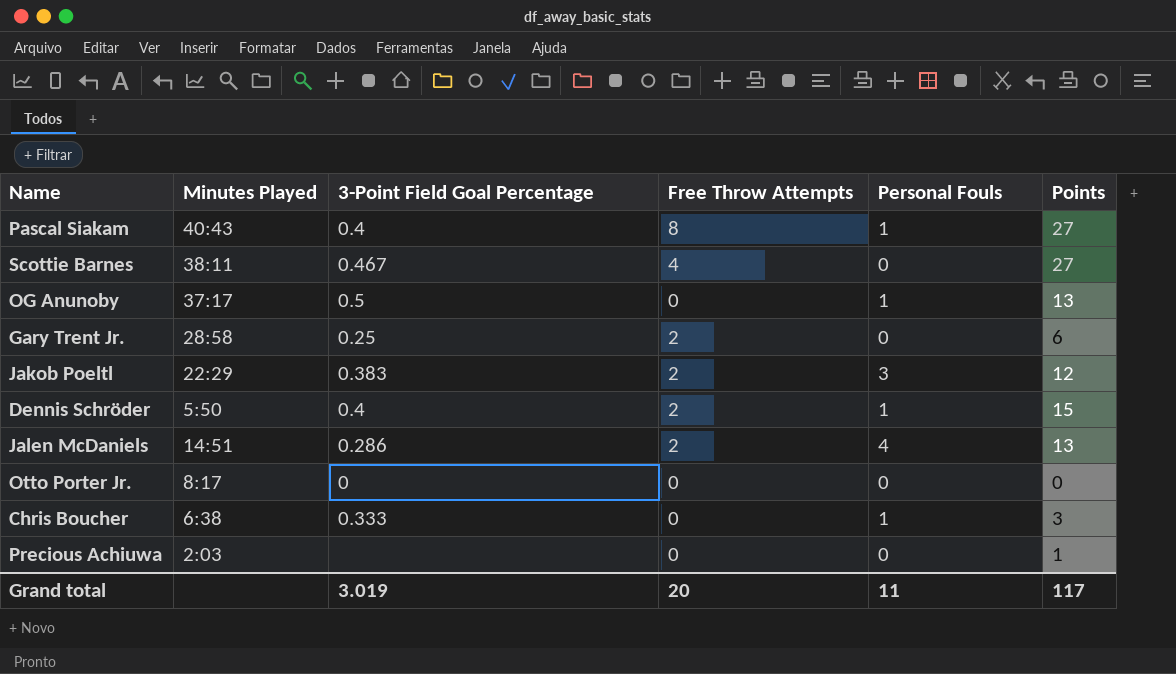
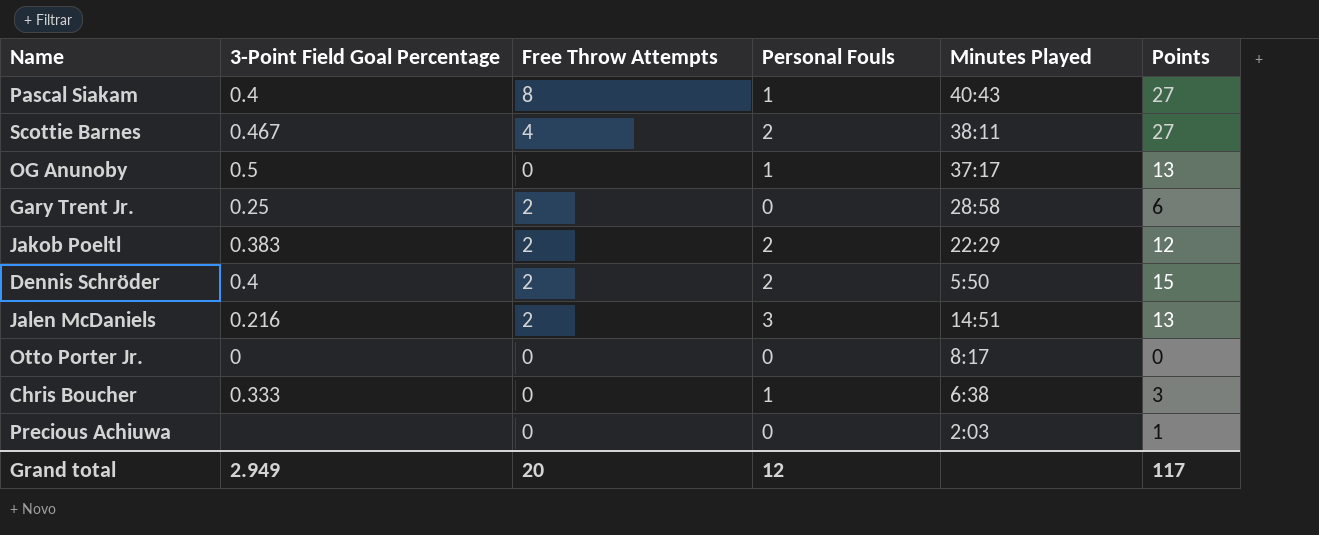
column Minutes Played | position: 2 -> 5
Scottie Barnes | Personal Fouls: 0 -> 2
Jakob Poeltl | Personal Fouls: 3 -> 2
Dennis Schröder | Personal Fouls: 1 -> 2
Jalen McDaniels | 3-Point Field Goal Percentage: 0.286 -> 0.216
Jalen McDaniels | Personal Fouls: 4 -> 3
Grand total | 3-Point Field Goal Percentage: 3.019 -> 2.949
Grand total | Personal Fouls: 11 -> 12

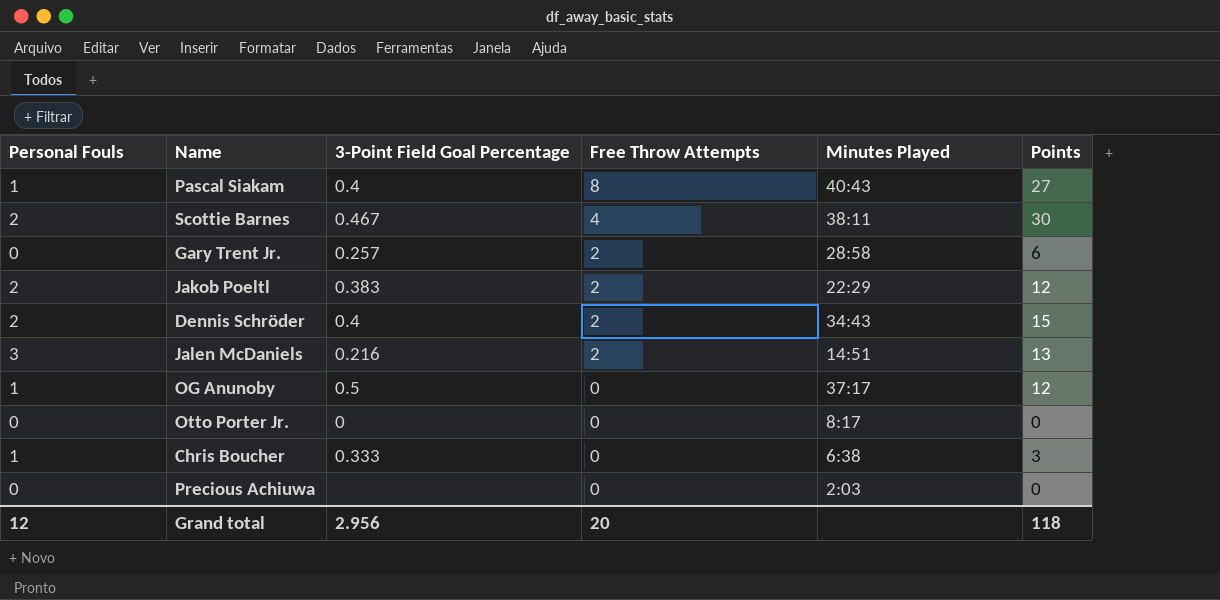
row order: none -> Free Throw Attempts descending
column Personal Fouls | position: 4 -> 1
Scottie Barnes | Points: 27 -> 30
Gary Trent Jr. | 3-Point Field Goal Percentage: 0.25 -> 0.257
Dennis Schröder | Minutes Played: 5:50 -> 34:43
OG Anunoby | Points: 13 -> 12
Precious Achiuwa | Points: 1 -> 0
Grand total | 3-Point Field Goal Percentage: 2.949 -> 2.956
Grand total | Points: 117 -> 118

